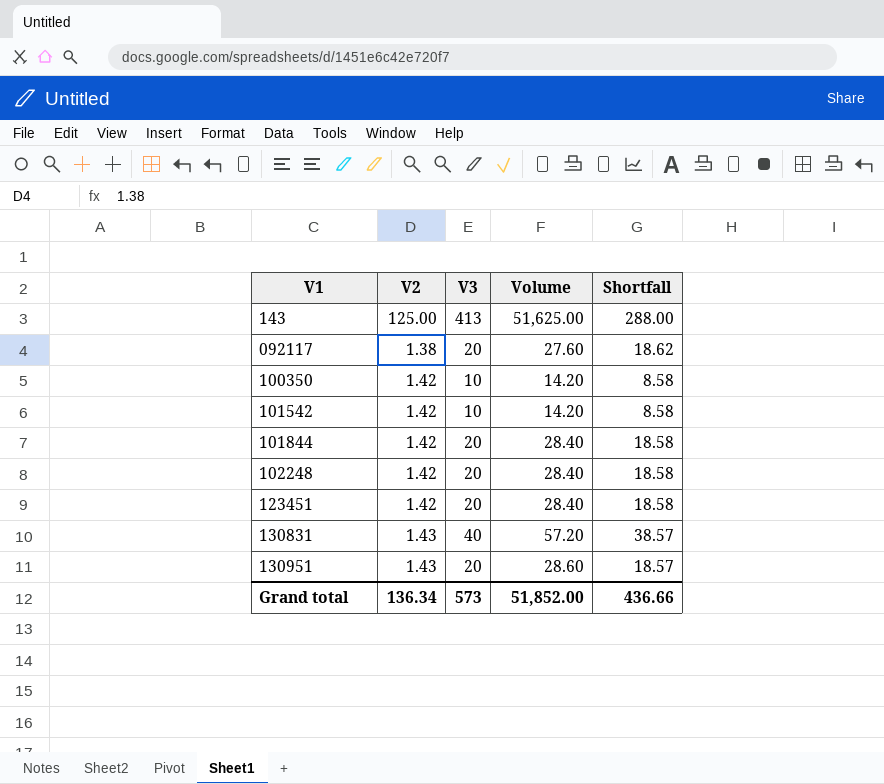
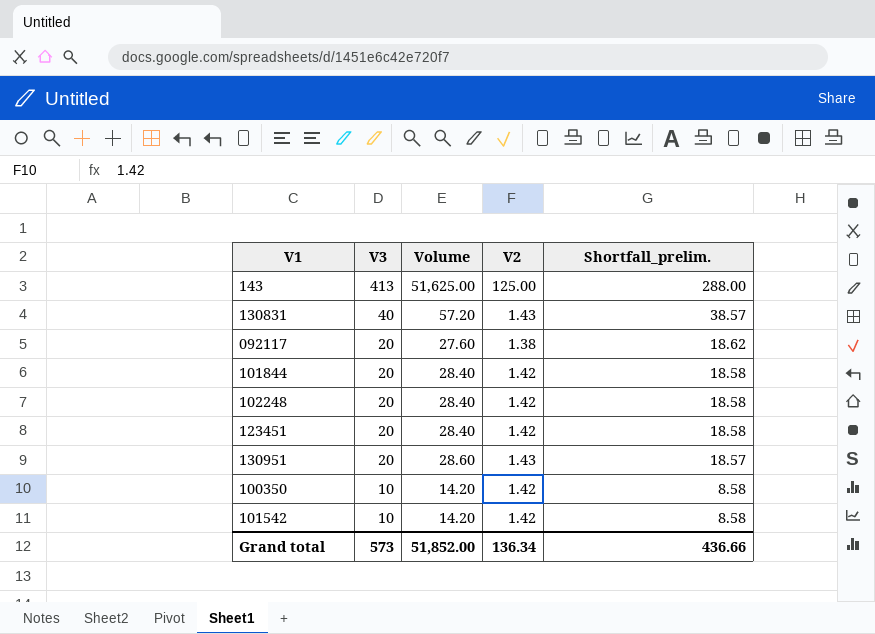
row order: V1 ascending -> V3 descending
column V2 | position: 2 -> 4
column name: Shortfall -> Shortfall_prelim.

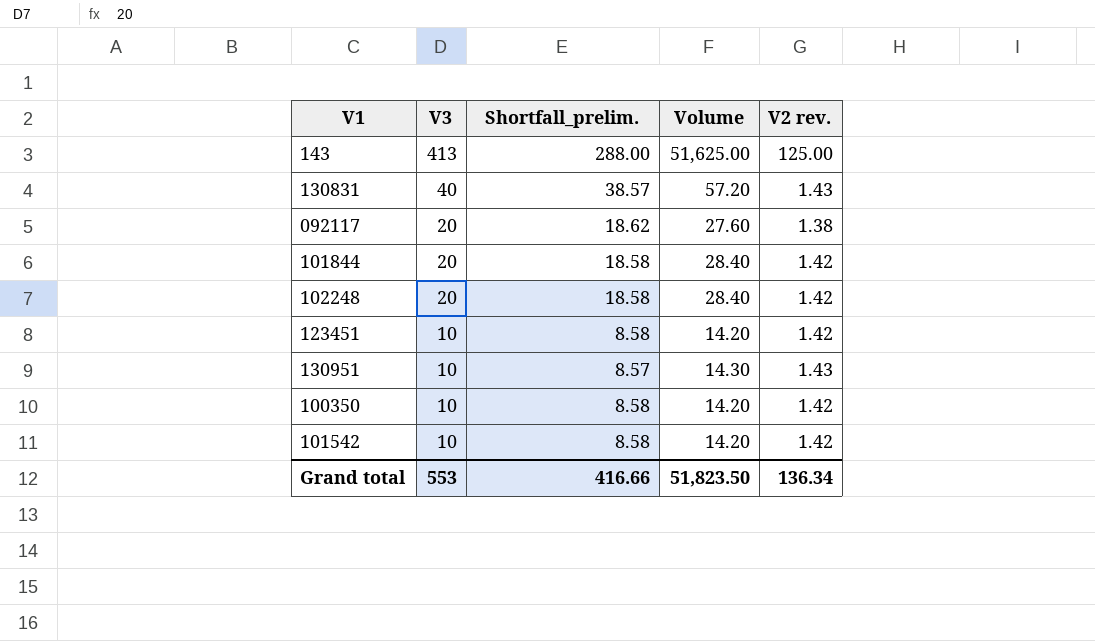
column Shortfall_prelim. | position: 5 -> 3
column name: V2 -> V2 rev.
123451 | V3: 20 -> 10
123451 | Shortfall_prelim.: 18.58 -> 8.58
123451 | Volume: 28.40 -> 14.20
130951 | V3: 20 -> 10
130951 | Shortfall_prelim.: 18.57 -> 8.57
130951 | Volume: 28.60 -> 14.30
Grand total | V3: 573 -> 553
Grand total | Shortfall_prelim.: 436.66 -> 416.66
Grand total | Volume: 51,852.00 -> 51,823.50

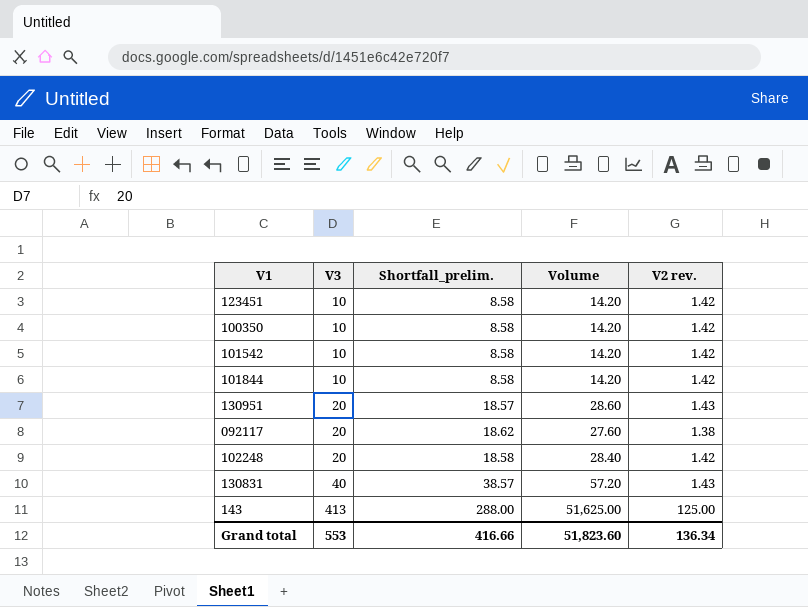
row order: V3 descending -> V3 ascending
101844 | V3: 20 -> 10
101844 | Shortfall_prelim.: 18.58 -> 8.58
101844 | Volume: 28.40 -> 14.20
130951 | V3: 10 -> 20
130951 | Shortfall_prelim.: 8.57 -> 18.57
130951 | Volume: 14.30 -> 28.60
Grand total | Volume: 51,823.50 -> 51,823.60

